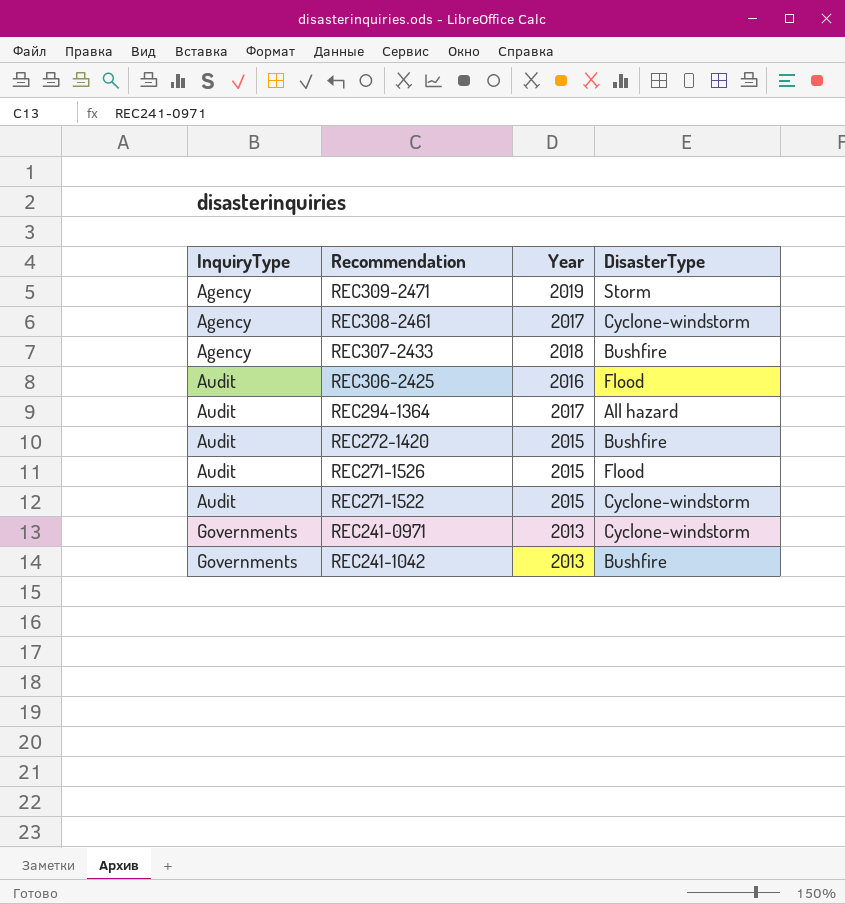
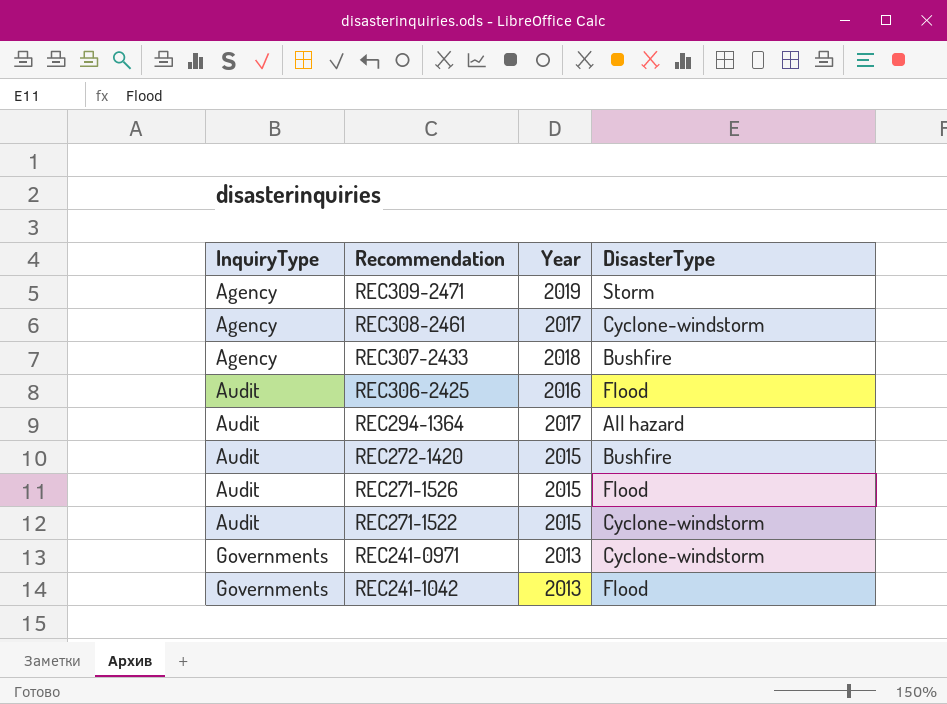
REC241-1042 | DisasterType: Bushfire -> Flood

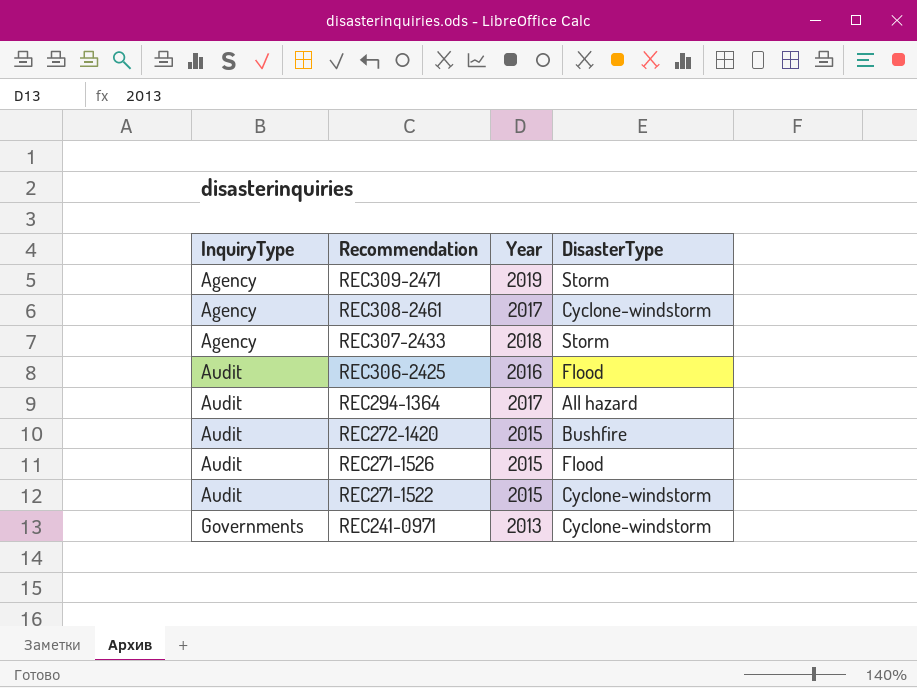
row REC241-1042: Governments | 2013 | Flood -> none
REC307-2433 | DisasterType: Bushfire -> Storm

